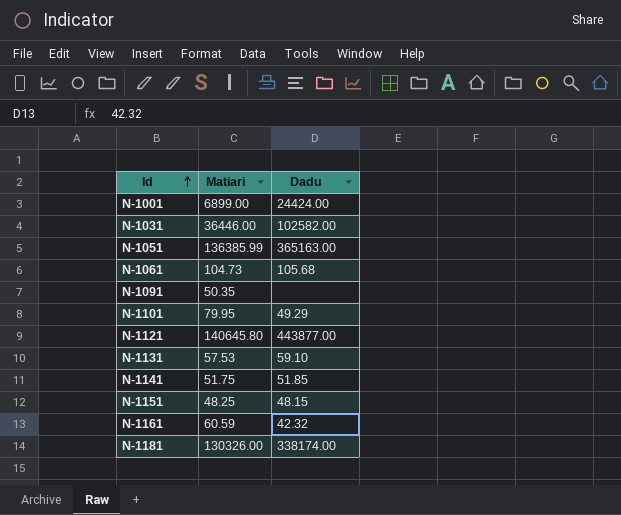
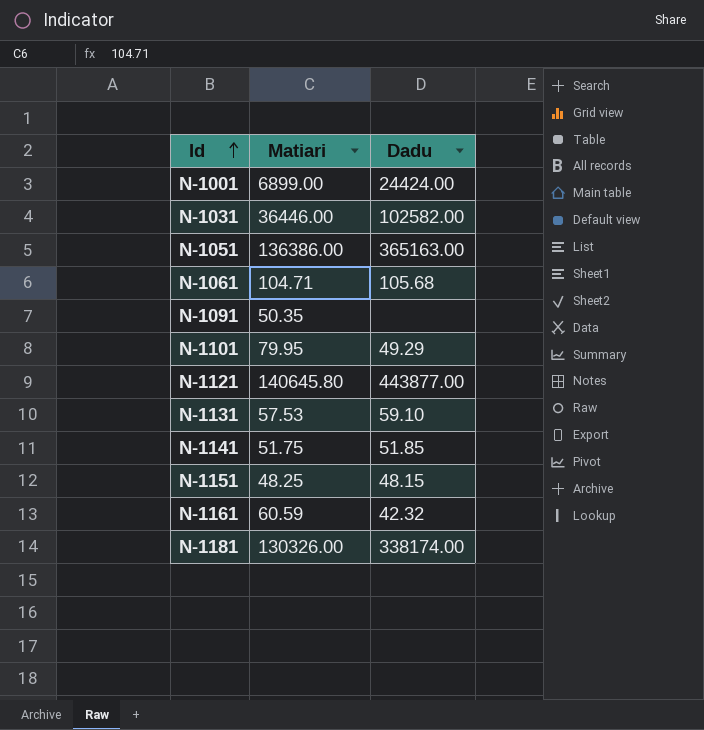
N-1051 | Matiari: 136385.99 -> 136386.00
N-1061 | Matiari: 104.73 -> 104.71

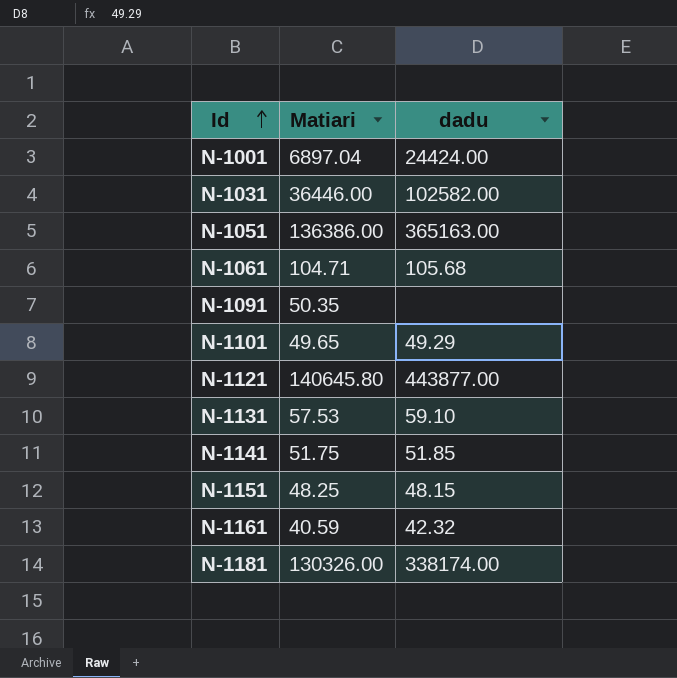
column name: Dadu -> dadu
N-1001 | Matiari: 6899.00 -> 6897.04
N-1101 | Matiari: 79.95 -> 49.65
N-1161 | Matiari: 60.59 -> 40.59

